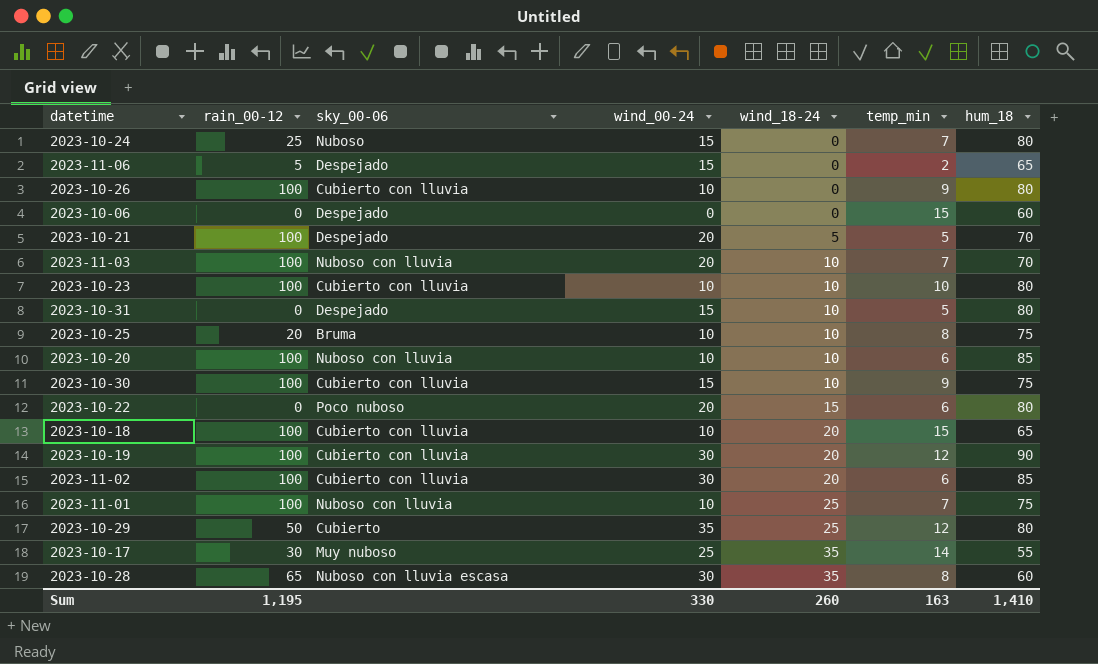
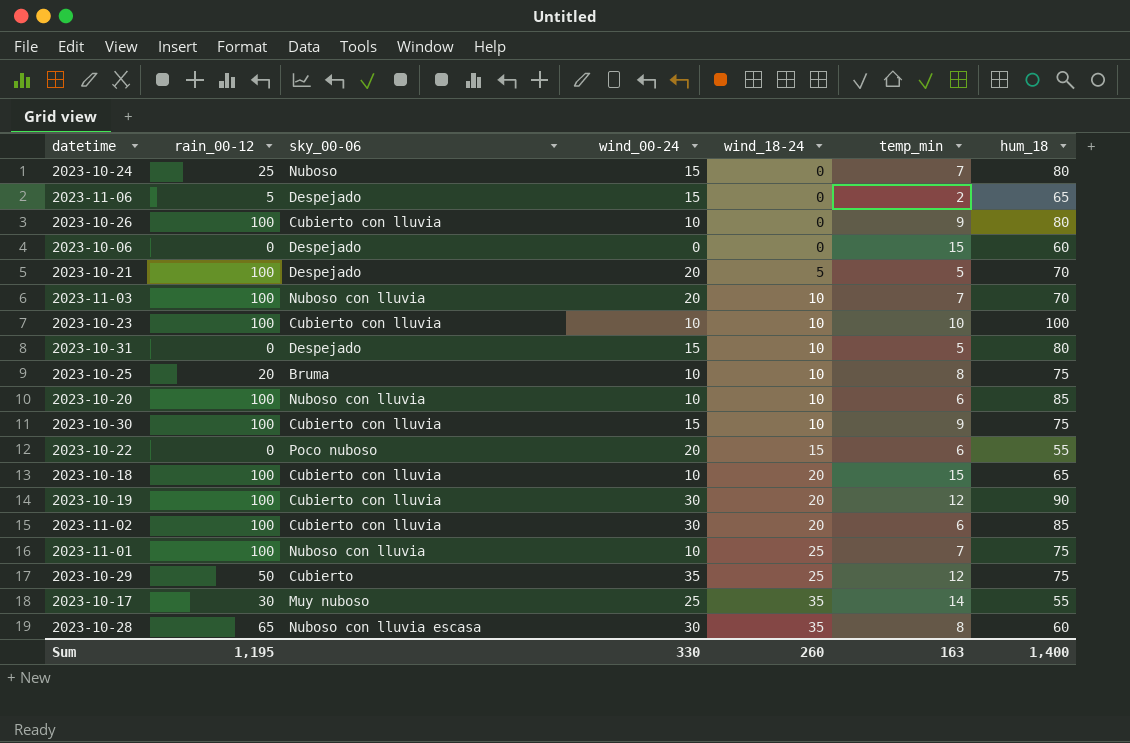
2023-10-23 | hum_18: 80 -> 100
2023-10-22 | hum_18: 80 -> 55
2023-10-29 | hum_18: 80 -> 75
Sum | hum_18: 1,410 -> 1,400

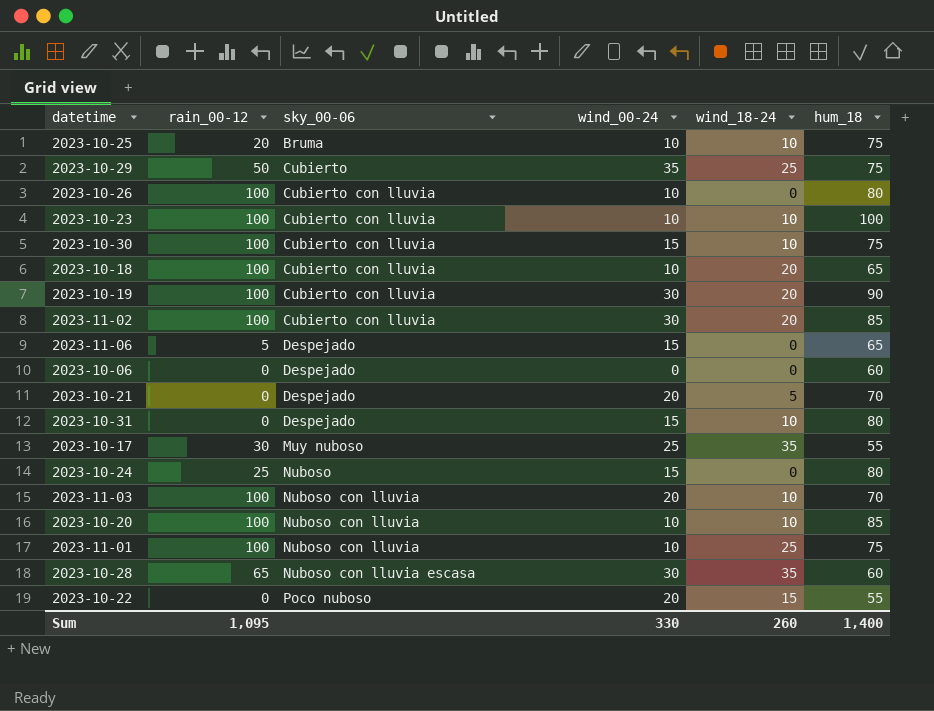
row order: wind_18-24 ascending -> sky_00-06 ascending
column temp_min | position: 6 -> none
2023-10-21 | rain_00-12: 100 -> 0
Sum | rain_00-12: 1,195 -> 1,095

